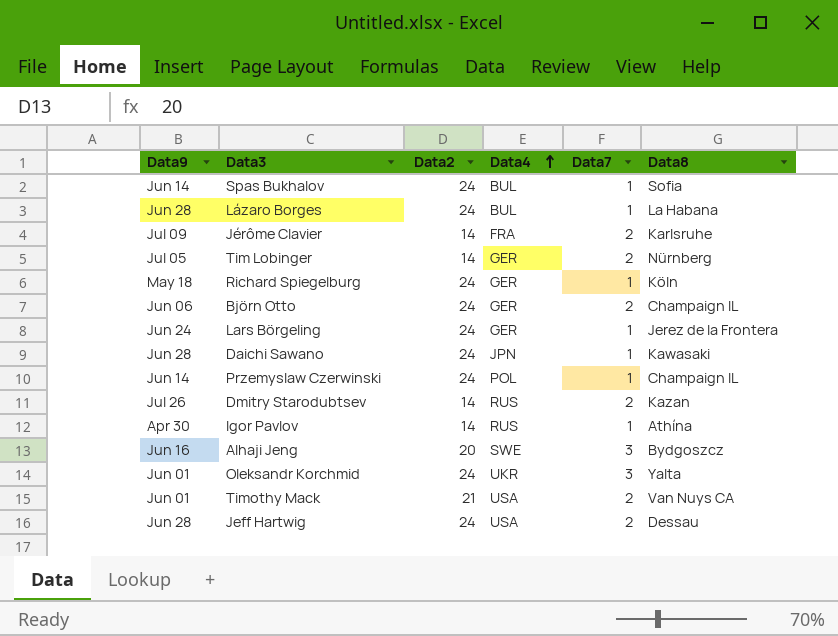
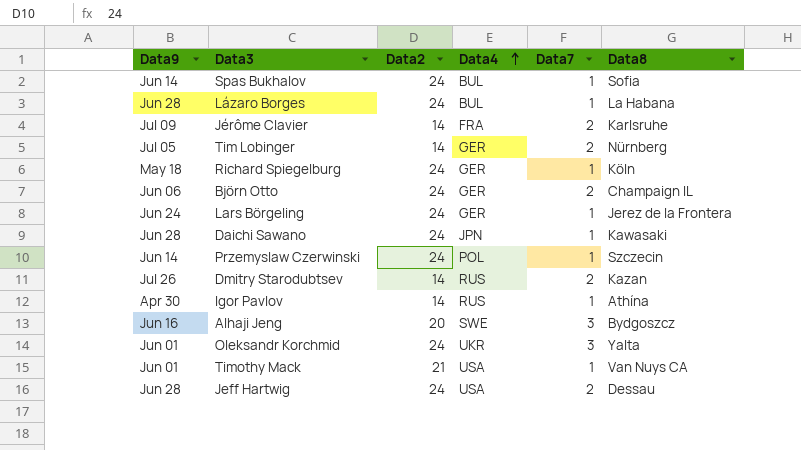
Przemyslaw Czerwinski | Data8: Champaign IL -> Szczecin
Timothy Mack | Data7: 2 -> 1

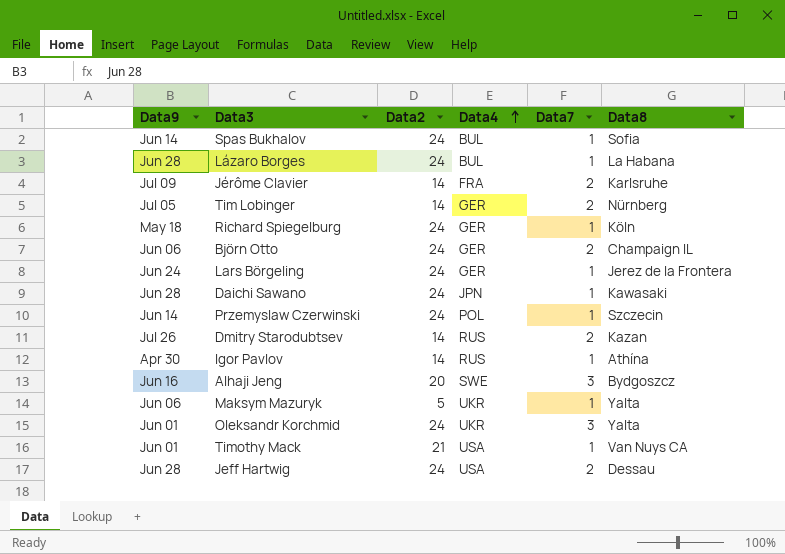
row Maksym Mazuryk: none -> Jun 06 | 5 | UKR | 1 | Yalta

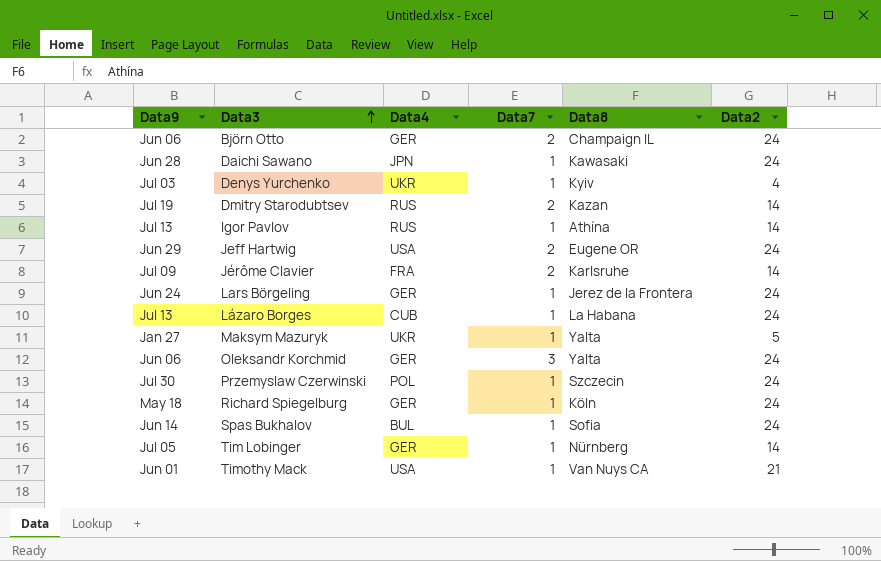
row order: Data4 ascending -> Data3 ascending
column Data2 | position: 3 -> 6
row Alhaji Jeng: Jun 16 | 20 | SWE | 3 | Bydgoszcz -> none
row Denys Yurchenko: none -> Jul 03 | UKR | 1 | Kyiv | 4
Dmitry Starodubtsev | Data9: Jul 26 -> Jul 19
Igor Pavlov | Data9: Apr 30 -> Jul 13
Jeff Hartwig | Data9: Jun 28 -> Jun 29
Jeff Hartwig | Data8: Dessau -> Eugene OR
Lázaro Borges | Data9: Jun 28 -> Jul 13
Lázaro Borges | Data4: BUL -> CUB
Maksym Mazuryk | Data9: Jun 06 -> Jan 27
Oleksandr Korchmid | Data9: Jun 01 -> Jun 06
Oleksandr Korchmid | Data4: UKR -> GER
Przemyslaw Czerwinski | Data9: Jun 14 -> Jul 30
Tim Lobinger | Data7: 2 -> 1

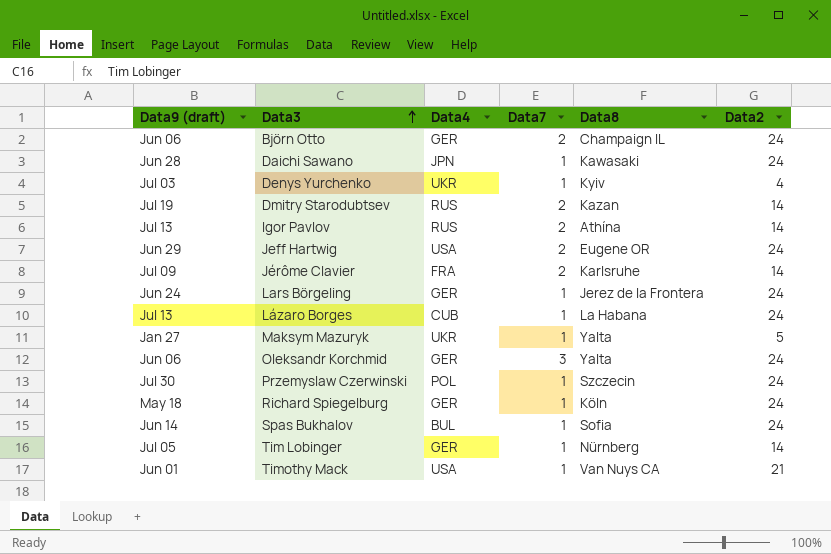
column name: Data9 -> Data9 (draft)
Igor Pavlov | Data7: 1 -> 2

